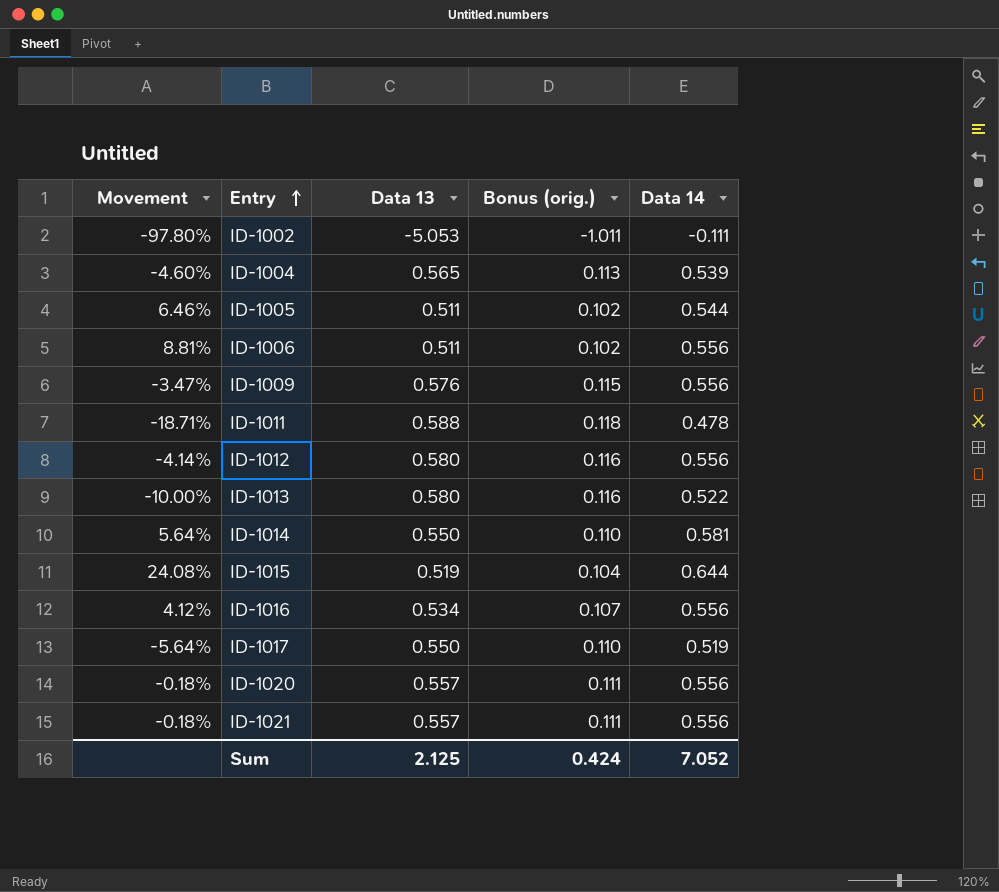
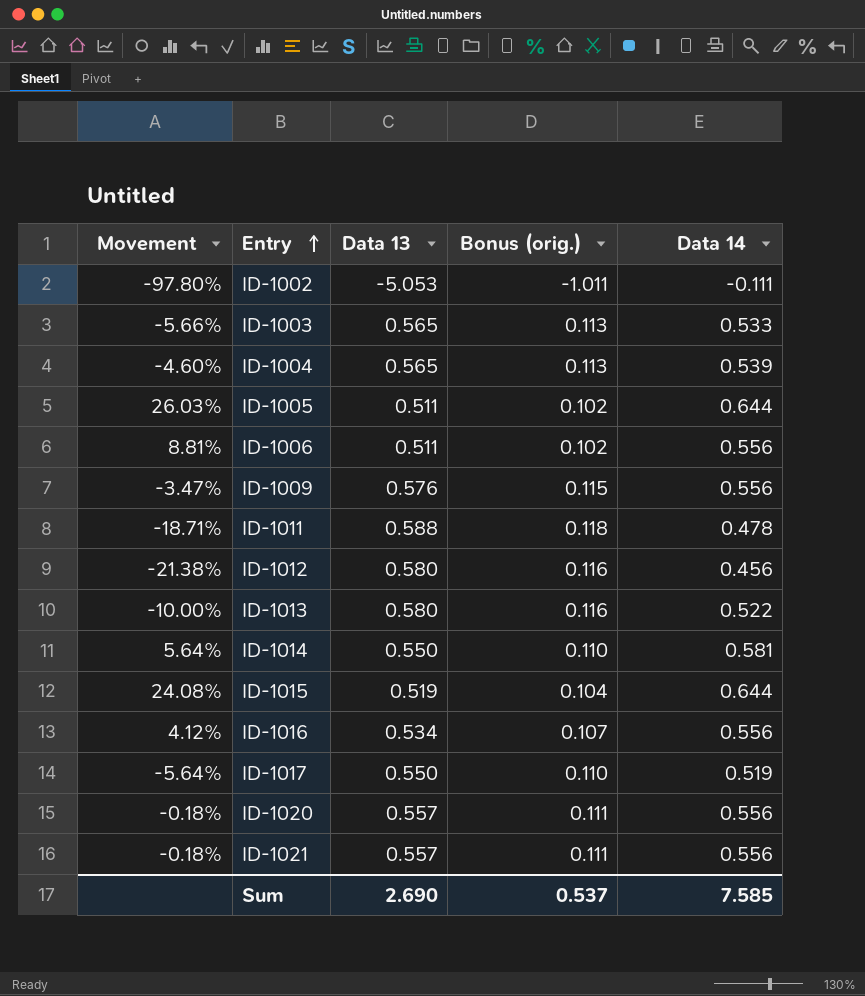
row ID-1003: none -> -5.66% | 0.565 | 0.113 | 0.533
ID-1005 | Movement: 6.46% -> 26.03%
ID-1005 | Data 14: 0.544 -> 0.644
ID-1012 | Movement: -4.14% -> -21.38%
ID-1012 | Data 14: 0.556 -> 0.456
Sum | Data 13: 2.125 -> 2.690
Sum | Bonus (orig.): 0.424 -> 0.537
Sum | Data 14: 7.052 -> 7.585

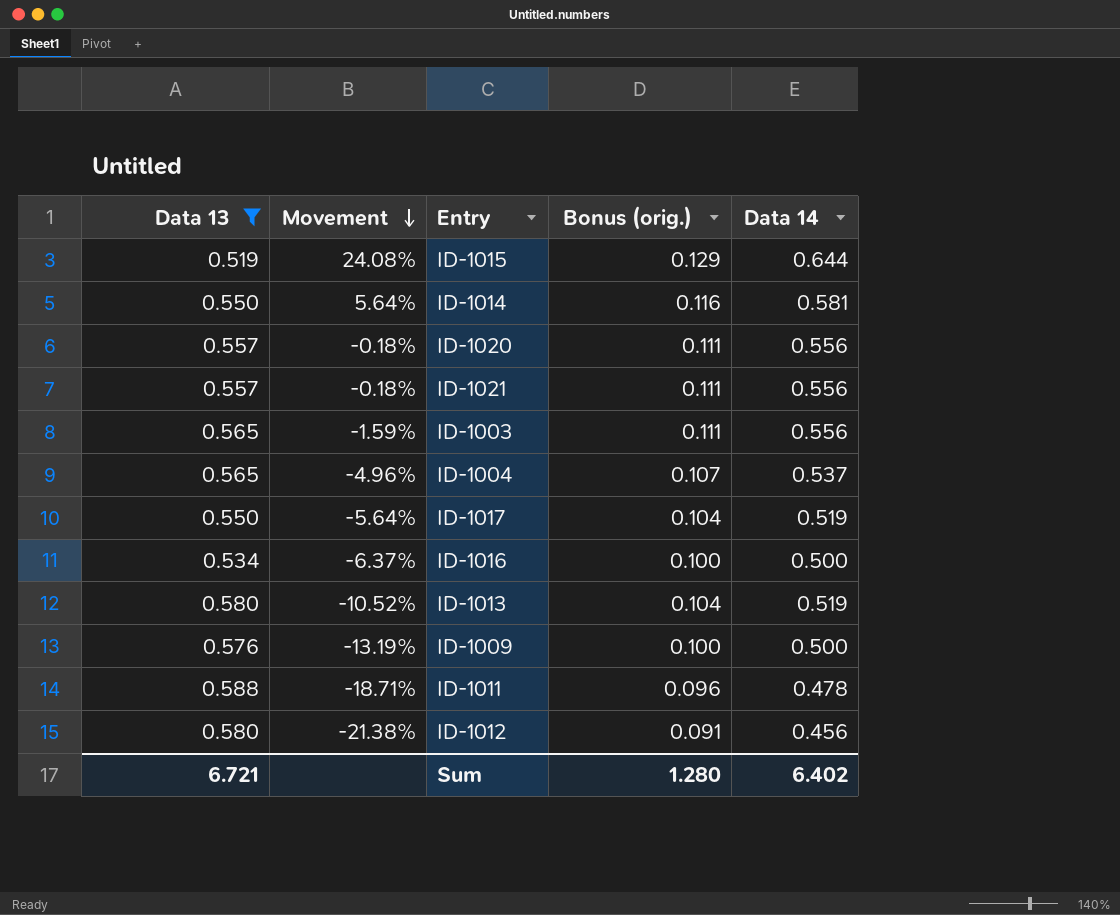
filter: none -> Data 13 >= 0.519
row order: Entry ascending -> Movement descending
column Data 13 | position: 3 -> 1
column Bonus (orig.) | formula: [Data 13] * 0.2 -> [Data 14] * 0.2
ID-1003 | Movement: -5.66% -> -1.59%
ID-1003 | Data 14: 0.533 -> 0.556
ID-1004 | Movement: -4.60% -> -4.96%
ID-1004 | Data 14: 0.539 -> 0.537
ID-1016 | Movement: 4.12% -> -6.37%
ID-1016 | Data 14: 0.556 -> 0.500
ID-1013 | Movement: -10.00% -> -10.52%
ID-1013 | Data 14: 0.522 -> 0.519
ID-1009 | Movement: -3.47% -> -13.19%
ID-1009 | Data 14: 0.556 -> 0.500
Sum | Data 13: 2.690 -> 6.721
Sum | Bonus (orig.): 0.537 -> 1.280
Sum | Data 14: 7.585 -> 6.402

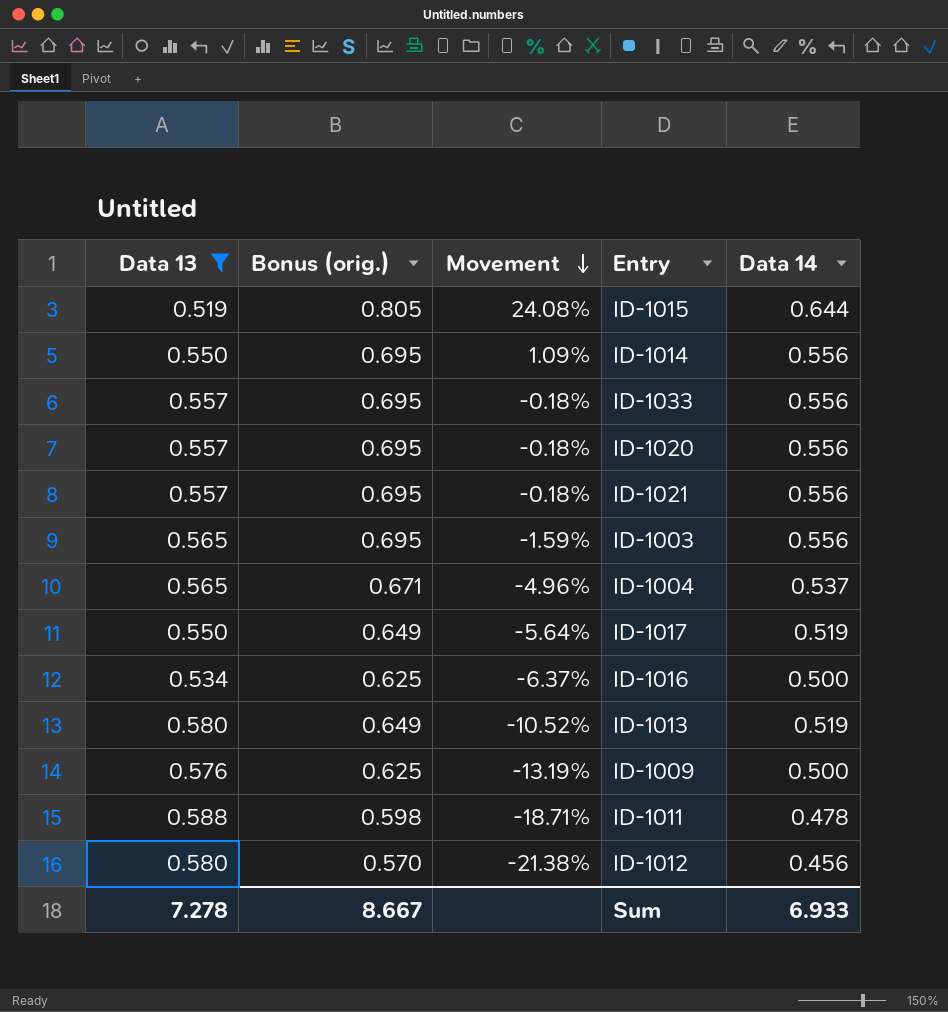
column Bonus (orig.) | formula: [Data 14] * 0.2 -> [Data 14] * 1.25
column Bonus (orig.) | position: 4 -> 2
ID-1014 | Movement: 5.64% -> 1.09%
ID-1014 | Data 14: 0.581 -> 0.556
row ID-1033: none -> 0.557 | 0.695 | -0.18% | 0.556
Sum | Data 13: 6.721 -> 7.278
Sum | Bonus (orig.): 1.280 -> 8.667
Sum | Data 14: 6.402 -> 6.933

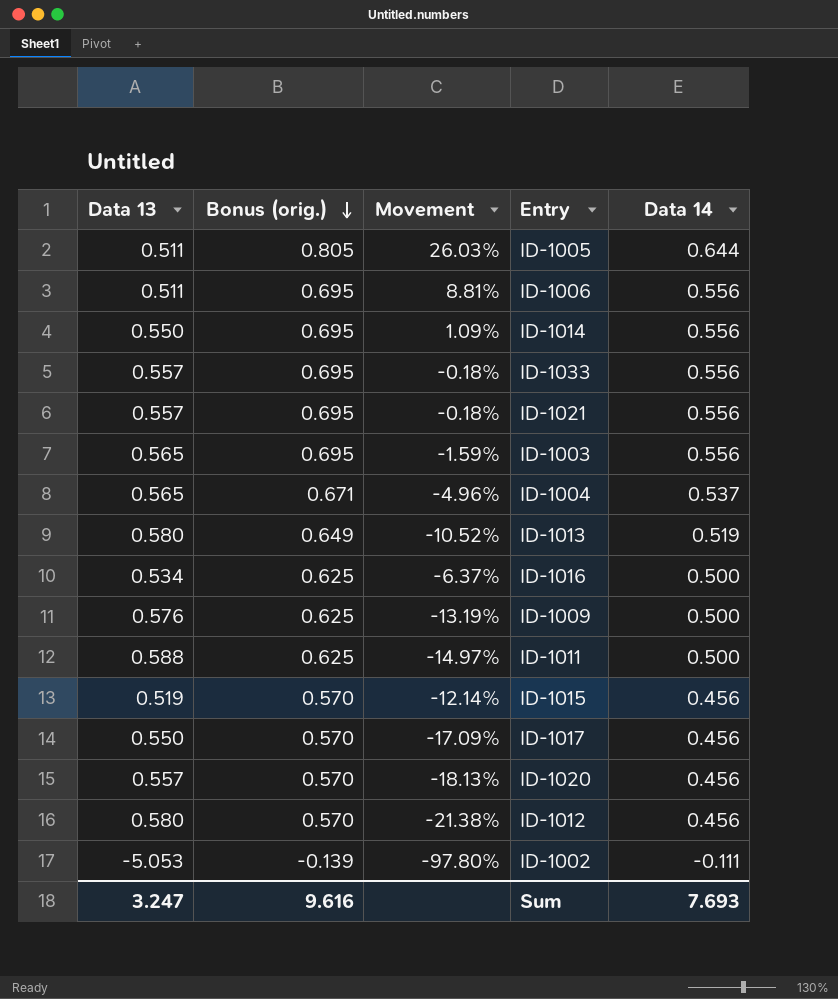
filter: Data 13 >= 0.519 -> none
row order: Movement descending -> Bonus (orig.) descending
ID-1011 | Bonus (orig.): 0.598 -> 0.625
ID-1011 | Movement: -18.71% -> -14.97%
ID-1011 | Data 14: 0.478 -> 0.500
ID-1015 | Bonus (orig.): 0.805 -> 0.570
ID-1015 | Movement: 24.08% -> -12.14%
ID-1015 | Data 14: 0.644 -> 0.456
ID-1017 | Bonus (orig.): 0.649 -> 0.570
ID-1017 | Movement: -5.64% -> -17.09%
ID-1017 | Data 14: 0.519 -> 0.456
ID-1020 | Bonus (orig.): 0.695 -> 0.570
ID-1020 | Movement: -0.18% -> -18.13%
ID-1020 | Data 14: 0.556 -> 0.456
Sum | Data 13: 7.278 -> 3.247
Sum | Bonus (orig.): 8.667 -> 9.616
Sum | Data 14: 6.933 -> 7.693

